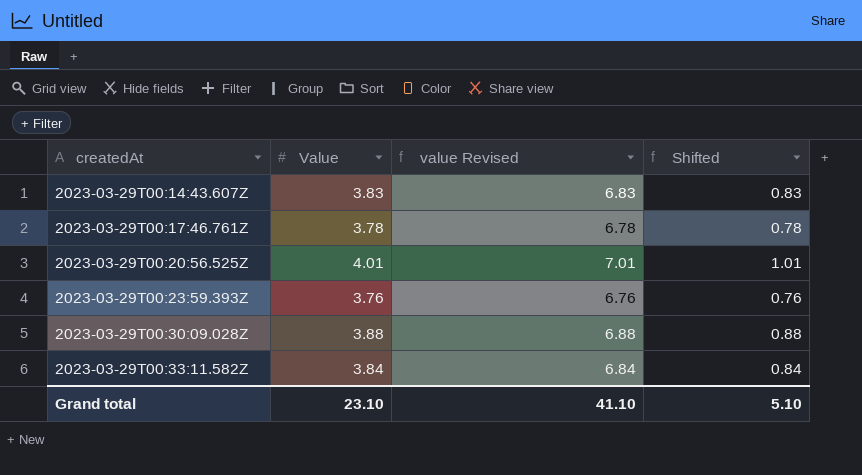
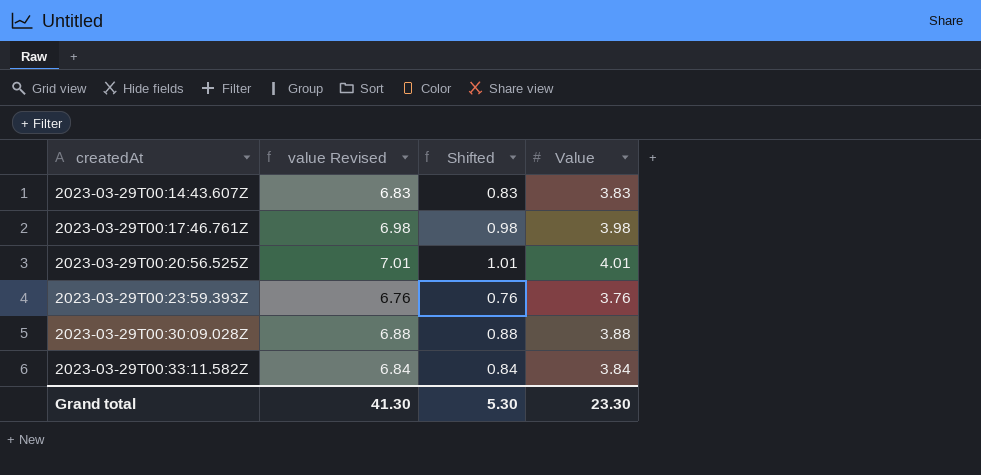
column Value | position: 2 -> 4
2023-03-29T00:17:46.761Z | value Revised: 6.78 -> 6.98
2023-03-29T00:17:46.761Z | Shifted: 0.78 -> 0.98
2023-03-29T00:17:46.761Z | Value: 3.78 -> 3.98
Grand total | value Revised: 41.10 -> 41.30
Grand total | Shifted: 5.10 -> 5.30
Grand total | Value: 23.10 -> 23.30

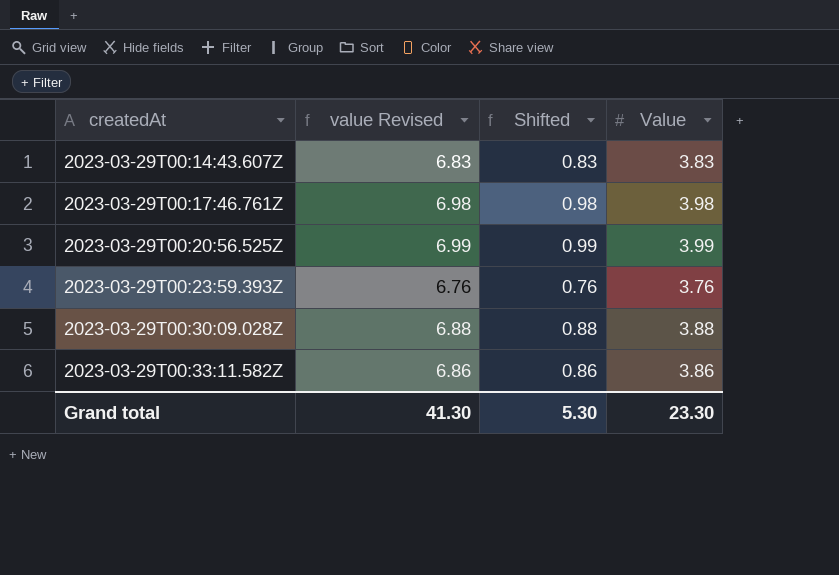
2023-03-29T00:20:56.525Z | value Revised: 7.01 -> 6.99
2023-03-29T00:20:56.525Z | Shifted: 1.01 -> 0.99
2023-03-29T00:20:56.525Z | Value: 4.01 -> 3.99
2023-03-29T00:33:11.582Z | value Revised: 6.84 -> 6.86
2023-03-29T00:33:11.582Z | Shifted: 0.84 -> 0.86
2023-03-29T00:33:11.582Z | Value: 3.84 -> 3.86

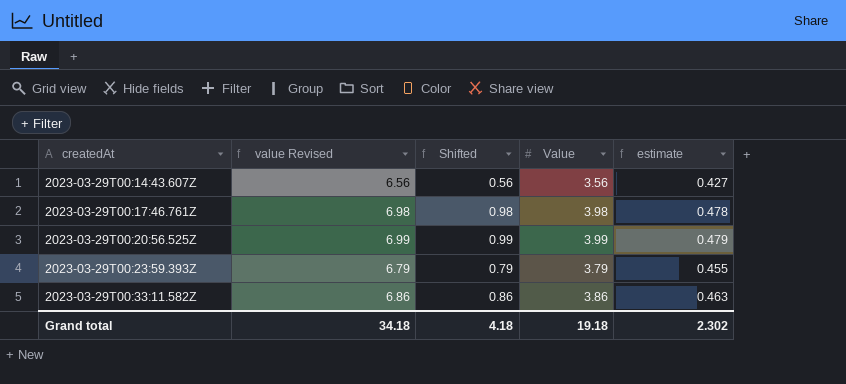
column estimate | formula: none -> [Value] * 0.12
row 2023-03-29T00:30:09.028Z: 6.88 | 0.88 | 3.88 -> none
2023-03-29T00:14:43.607Z | value Revised: 6.83 -> 6.56
2023-03-29T00:14:43.607Z | Shifted: 0.83 -> 0.56
2023-03-29T00:14:43.607Z | Value: 3.83 -> 3.56
2023-03-29T00:23:59.393Z | value Revised: 6.76 -> 6.79
2023-03-29T00:23:59.393Z | Shifted: 0.76 -> 0.79
2023-03-29T00:23:59.393Z | Value: 3.76 -> 3.79
Grand total | value Revised: 41.30 -> 34.18
Grand total | Shifted: 5.30 -> 4.18
Grand total | Value: 23.30 -> 19.18

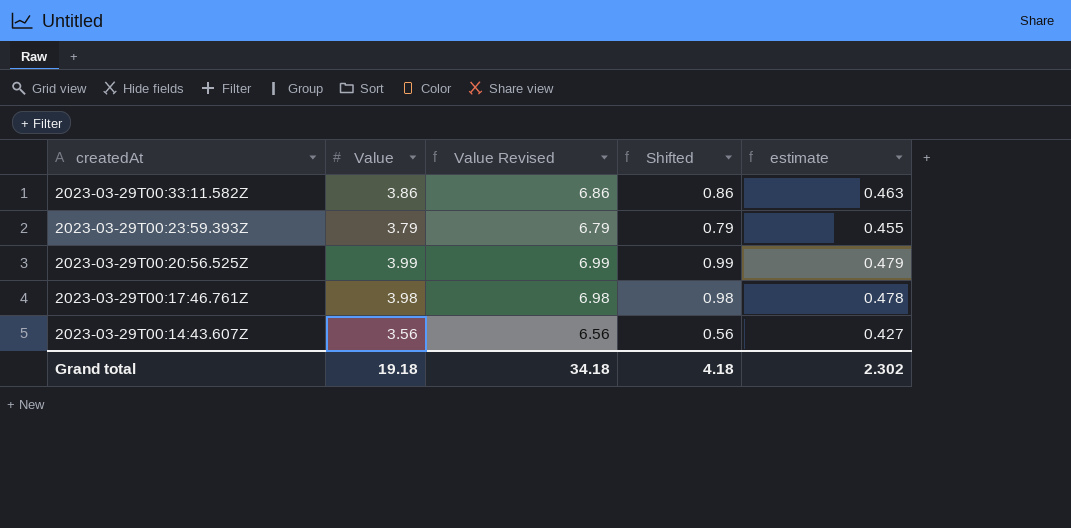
row order: createdAt ascending -> createdAt descending
column Value | position: 4 -> 2
column name: value Revised -> Value Revised

